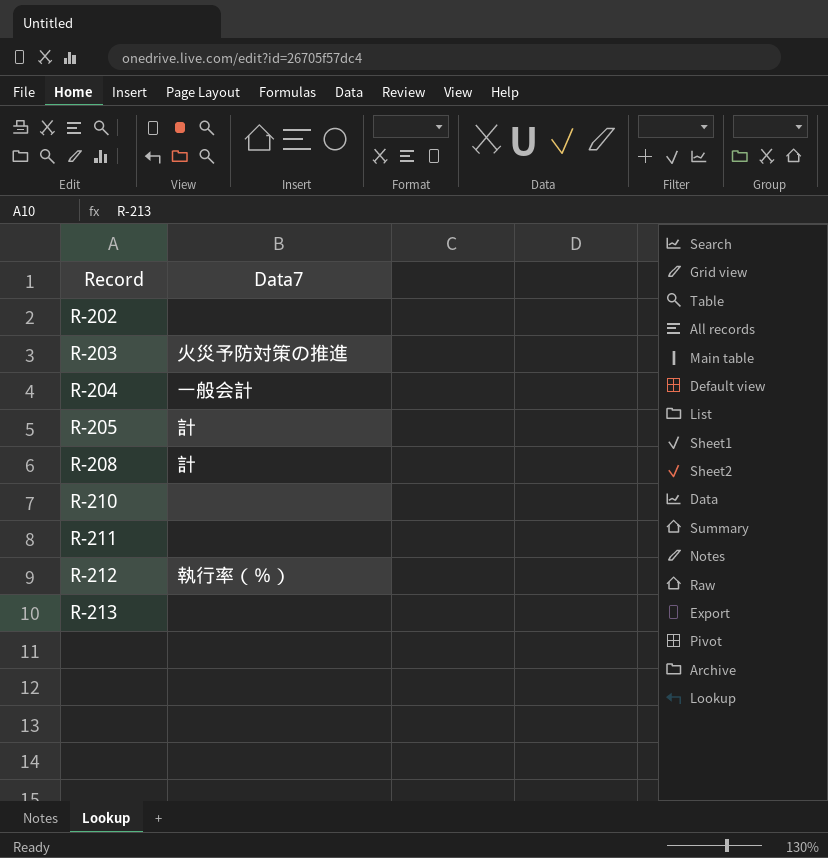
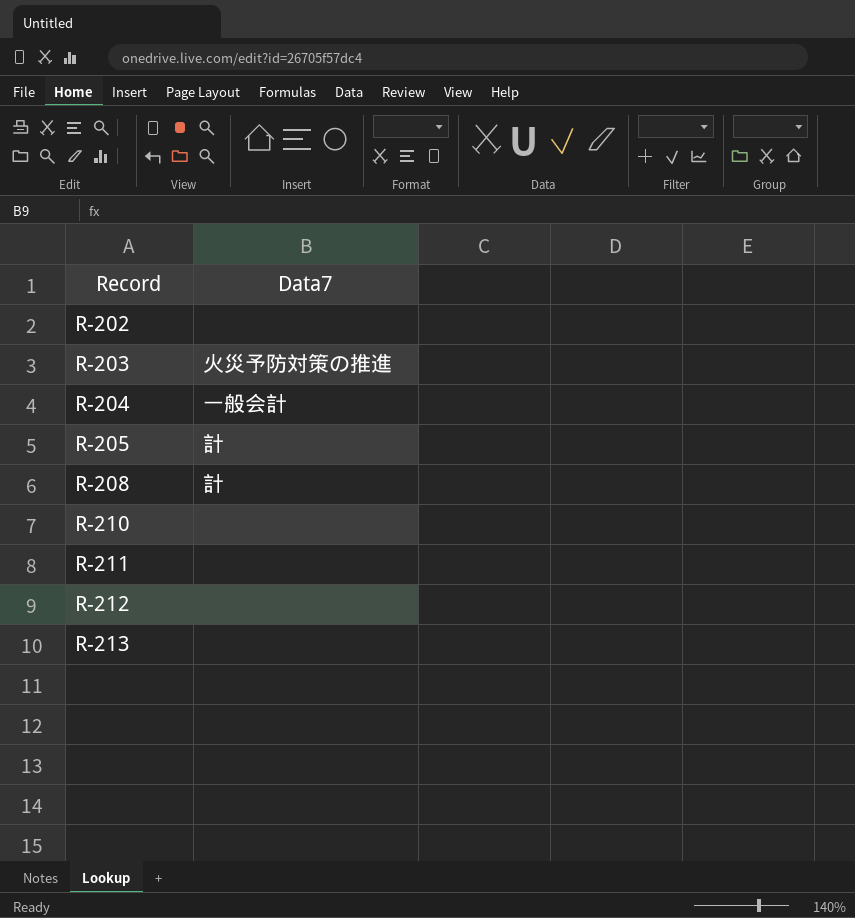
R-212 | Data7: 執行率（％） -> none

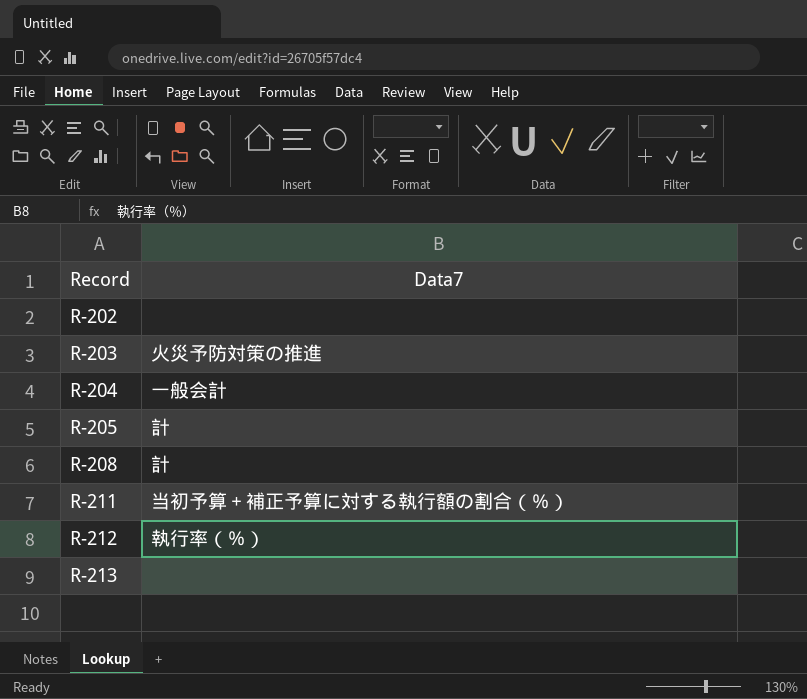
row R-210: none -> none
R-211 | Data7: none -> 当初予算＋補正予算に対する執行額の割合（％）
R-212 | Data7: none -> 執行率（％）

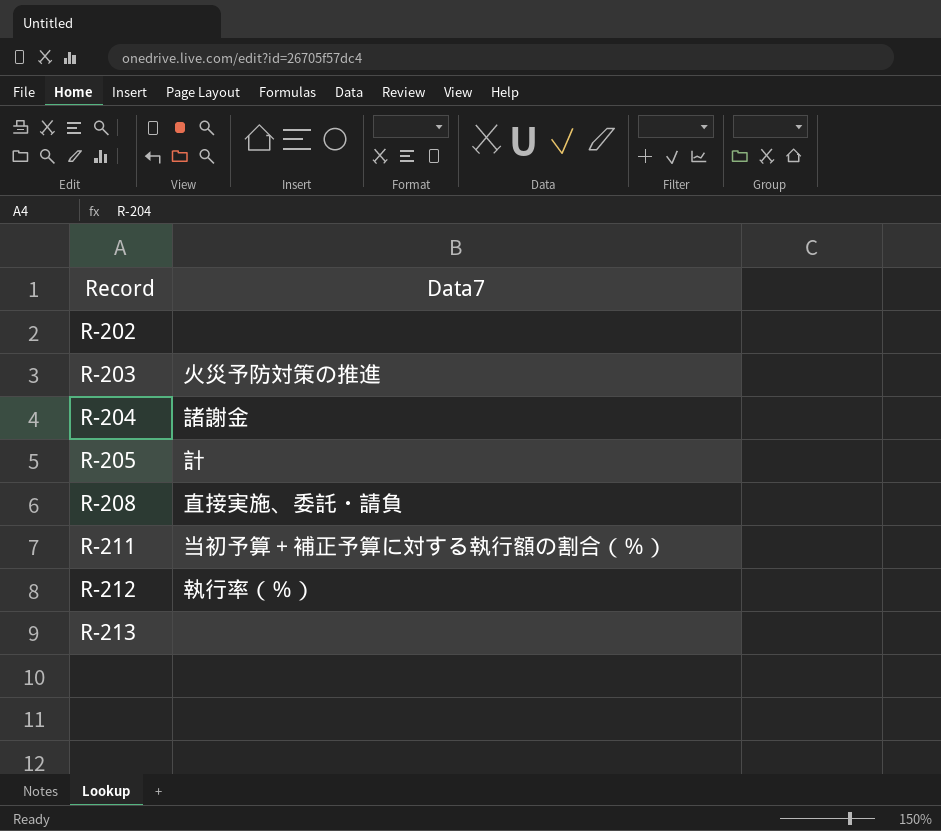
R-204 | Data7: 一般会計 -> 諸謝金
R-208 | Data7: 計 -> 直接実施、委託・請負

